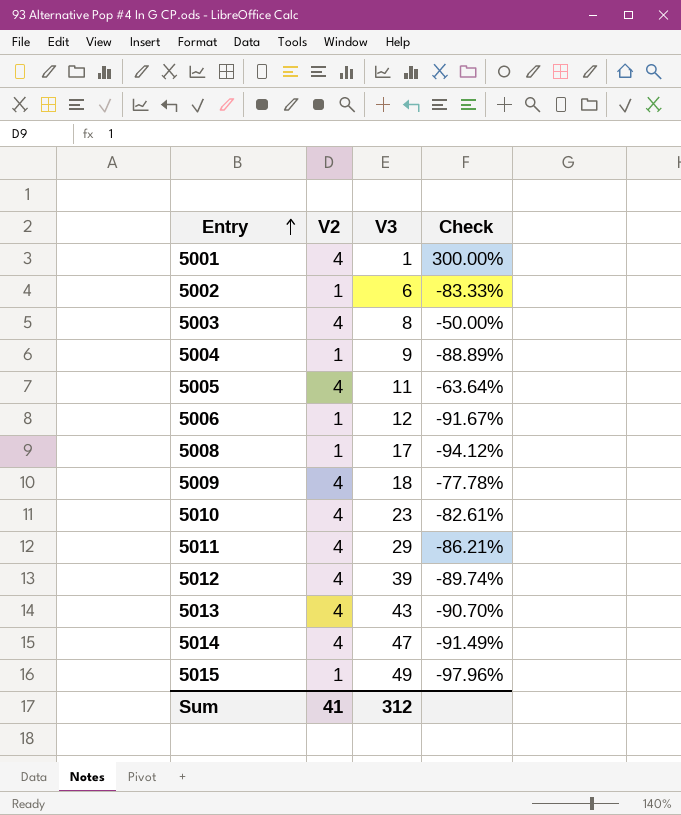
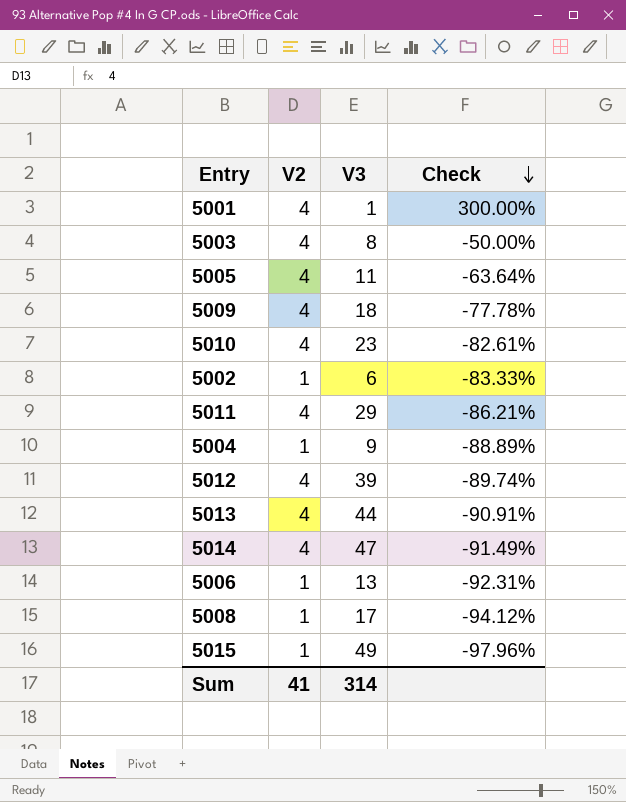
row order: Entry ascending -> Check descending
5013 | V3: 43 -> 44
5013 | Check: -90.70% -> -90.91%
5006 | V3: 12 -> 13
5006 | Check: -91.67% -> -92.31%
Sum | V3: 312 -> 314

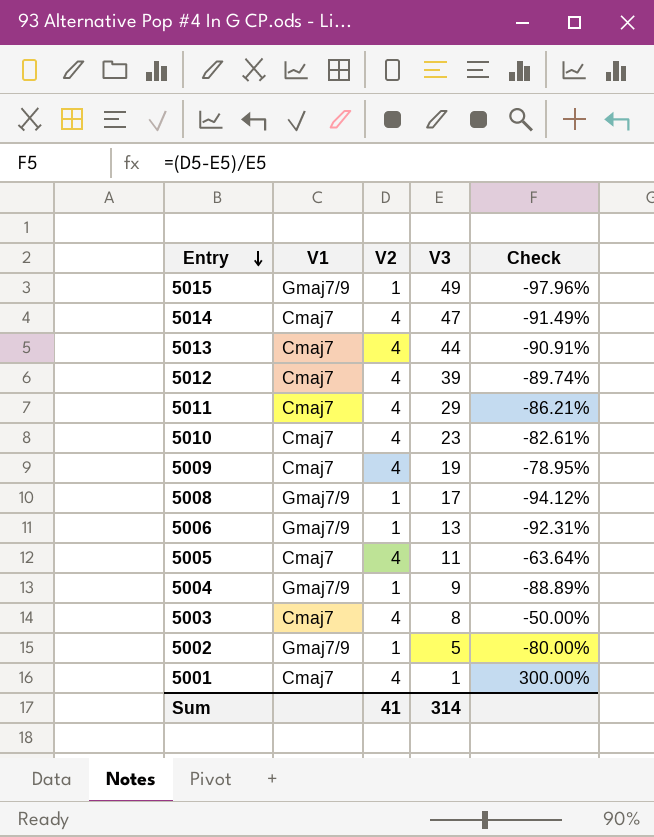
row order: Check descending -> Entry descending
column V1 | position: none -> 2
5009 | V3: 18 -> 19
5009 | Check: -77.78% -> -78.95%
5002 | V3: 6 -> 5
5002 | Check: -83.33% -> -80.00%

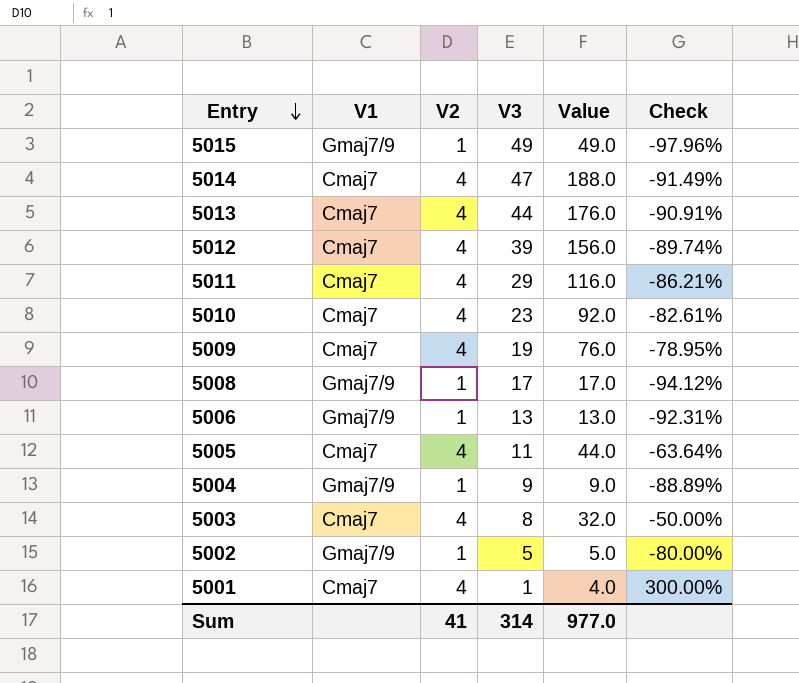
column Value | formula: none -> [V2] * [V3]

